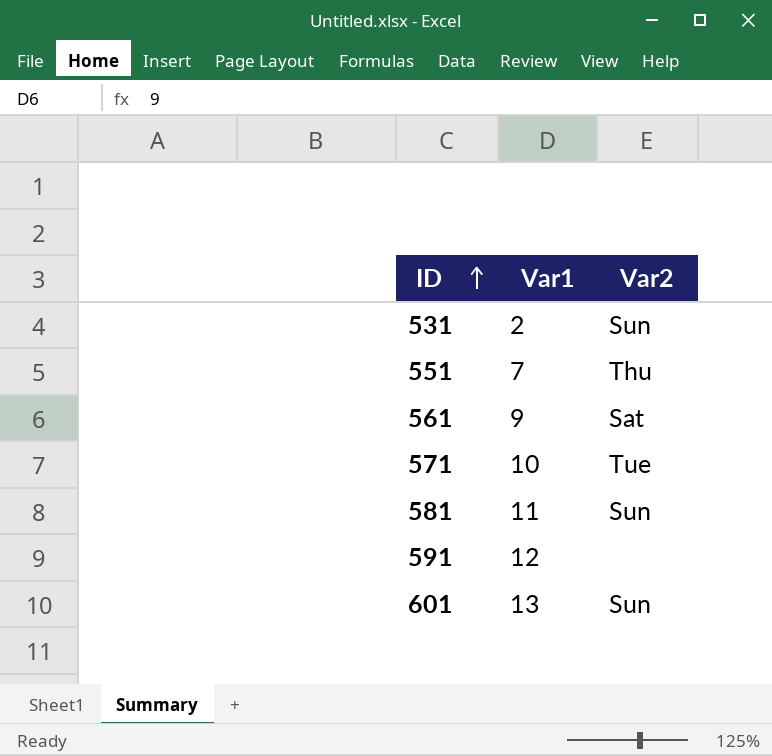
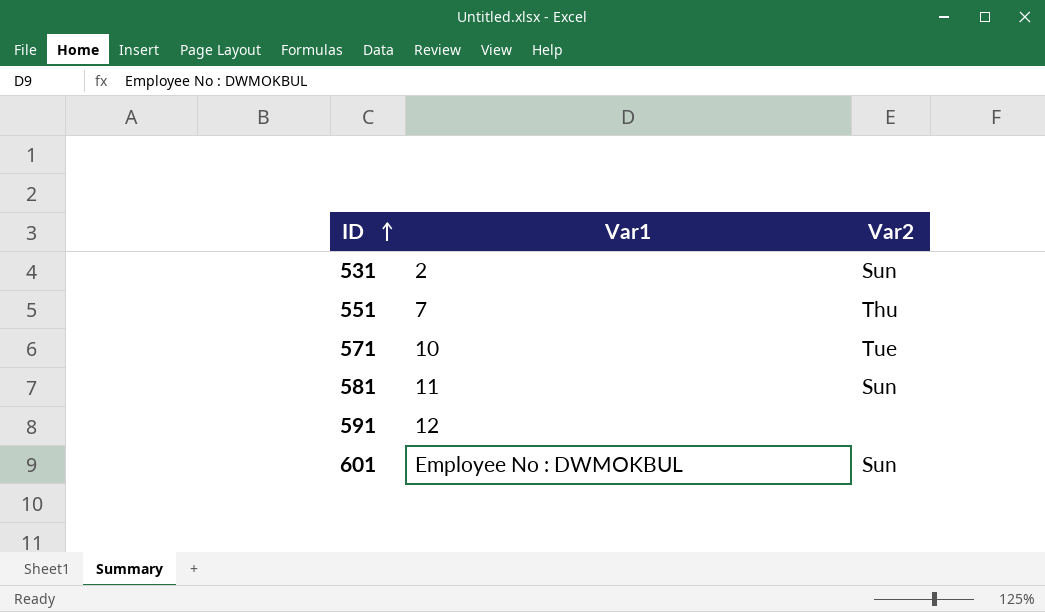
row 561: 9 | Sat -> none
601 | Var1: 13 -> Employee No : DWMOKBUL

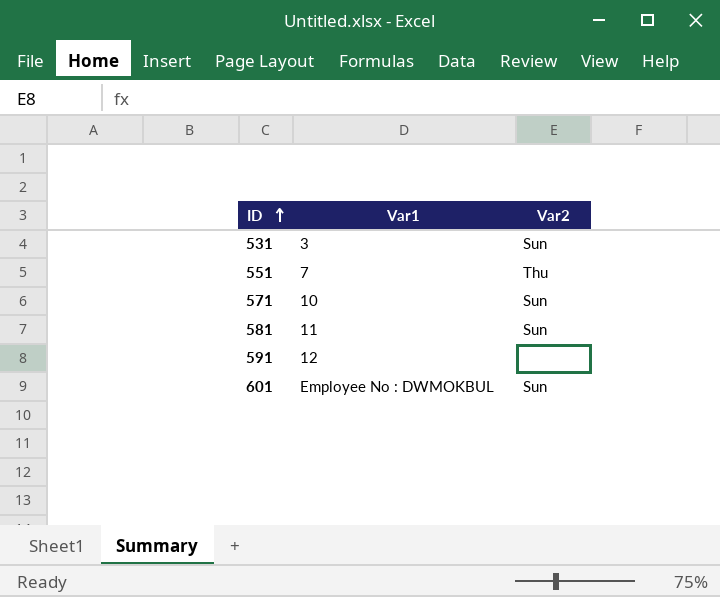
531 | Var1: 2 -> 3
571 | Var2: Tue -> Sun

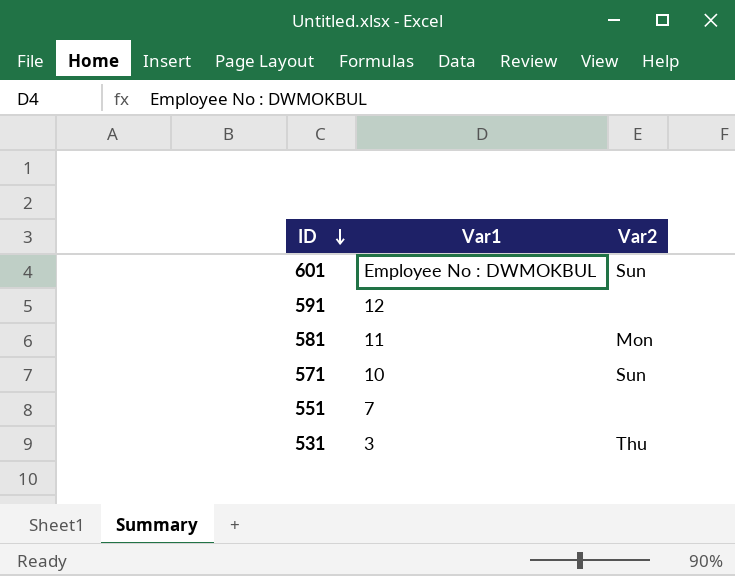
row order: ID ascending -> ID descending
581 | Var2: Sun -> Mon
551 | Var2: Thu -> none
531 | Var2: Sun -> Thu

